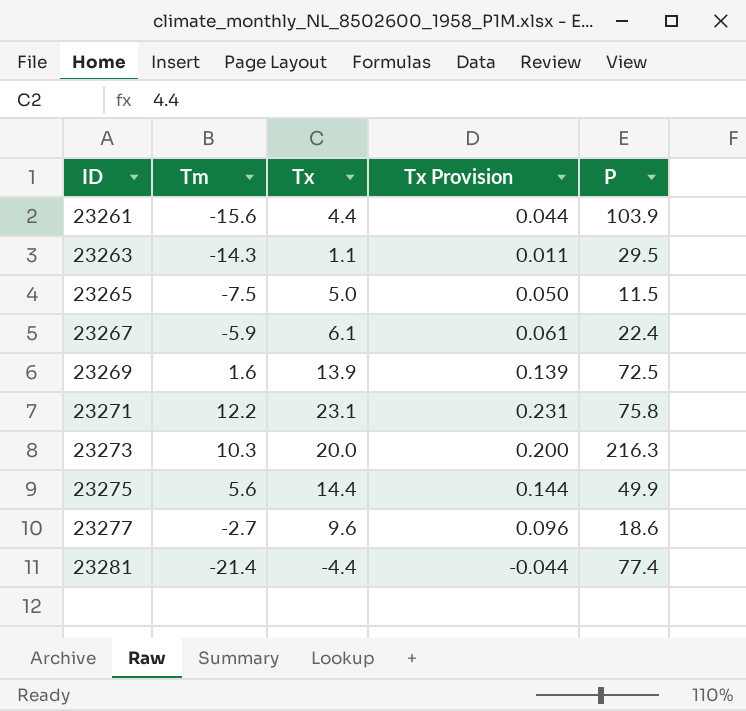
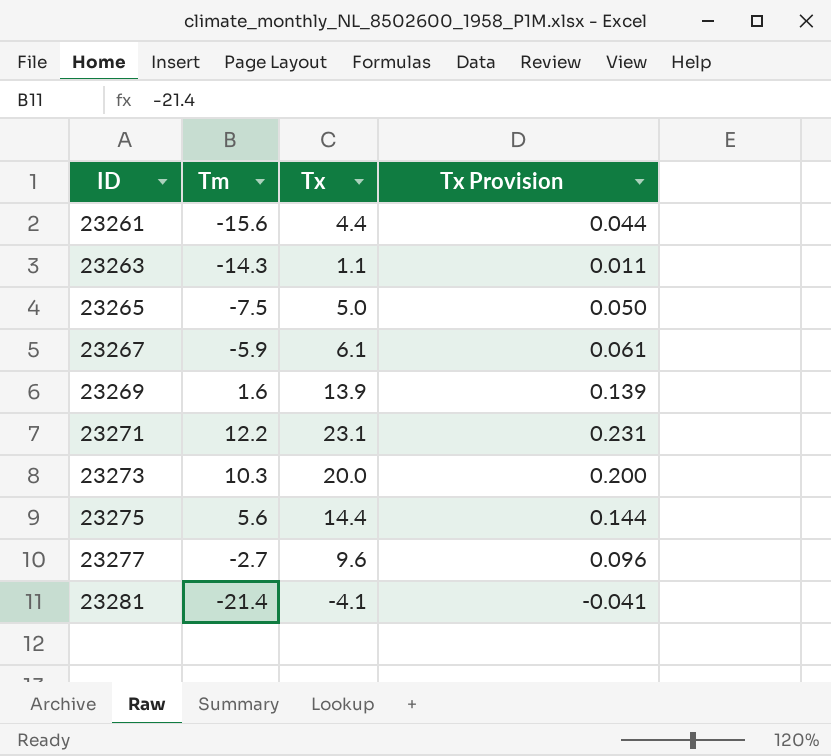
column P | position: 5 -> none
23281 | Tx: -4.4 -> -4.1
23281 | Tx Provision: -0.044 -> -0.041

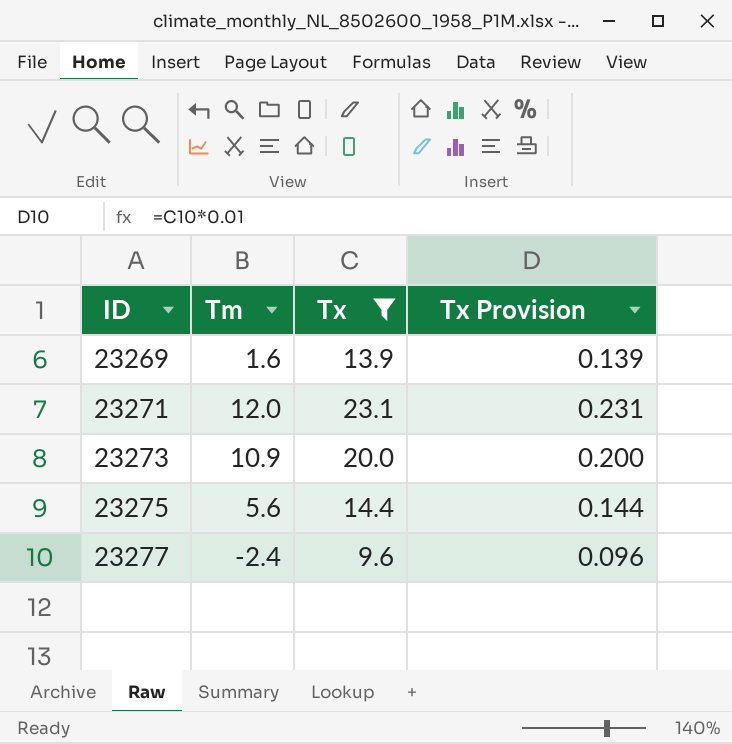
filter: none -> Tx >= 9.6
23271 | Tm: 12.2 -> 12.0
23273 | Tm: 10.3 -> 10.9
23277 | Tm: -2.7 -> -2.4

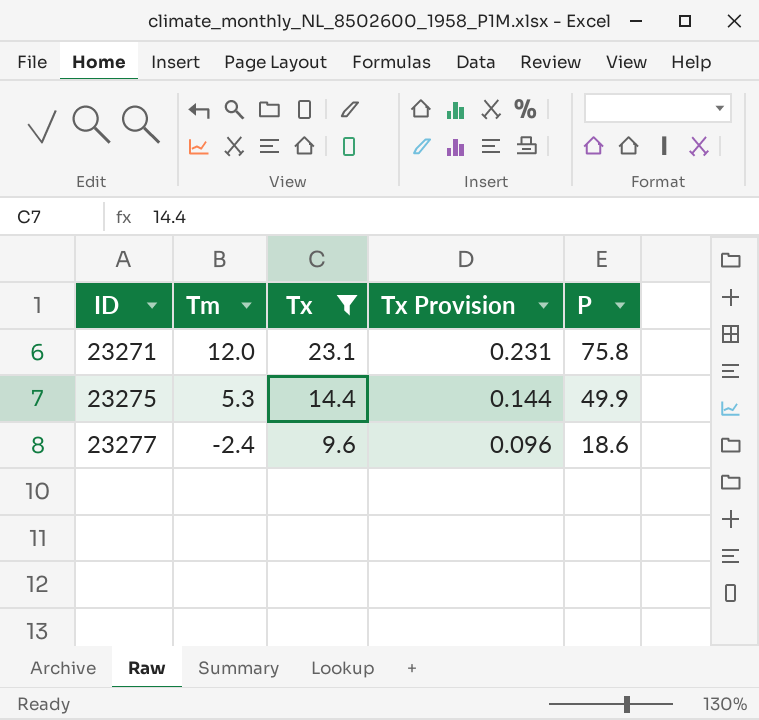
column P | position: none -> 5
row 23269: 1.6 | 13.9 | 0.139 -> none
row 23273: 10.9 | 20.0 | 0.200 -> none
23275 | Tm: 5.6 -> 5.3

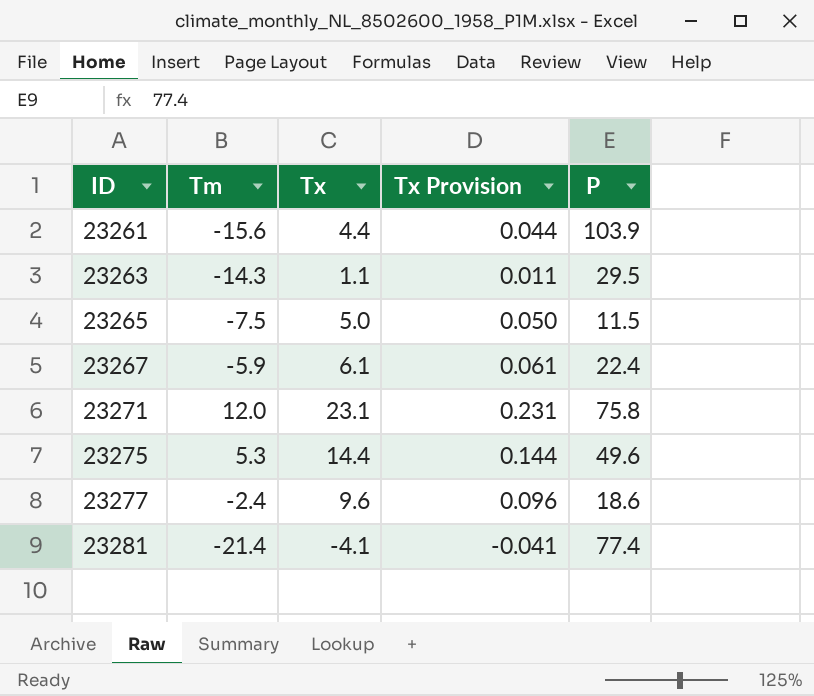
filter: Tx >= 9.6 -> none
23275 | P: 49.9 -> 49.6

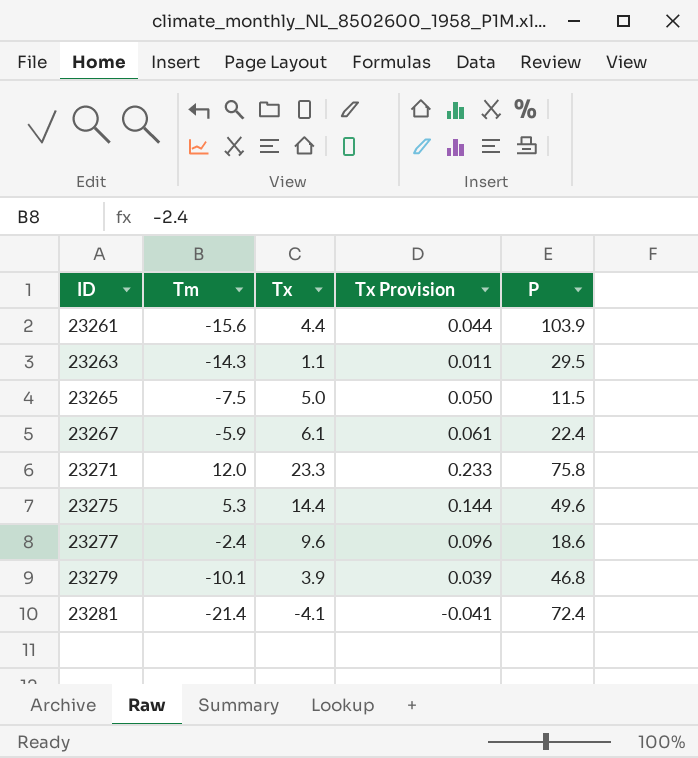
23271 | Tx: 23.1 -> 23.3
23271 | Tx Provision: 0.231 -> 0.233
row 23279: none -> -10.1 | 3.9 | 0.039 | 46.8
23281 | P: 77.4 -> 72.4

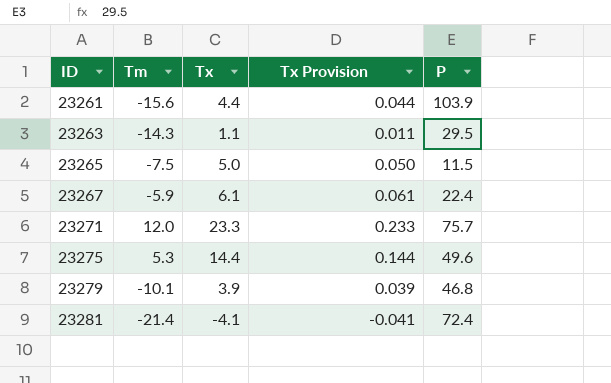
row 23277: -2.4 | 9.6 | 0.096 | 18.6 -> none
23271 | P: 75.8 -> 75.7

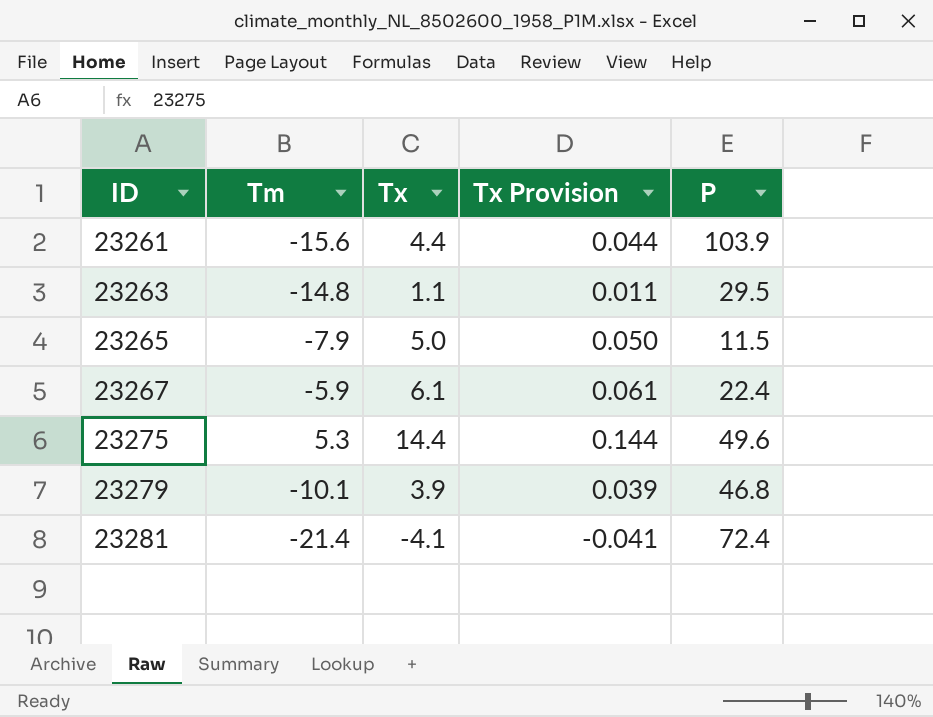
row 23271: 12.0 | 23.3 | 0.233 | 75.7 -> none
23263 | Tm: -14.3 -> -14.8
23265 | Tm: -7.5 -> -7.9

